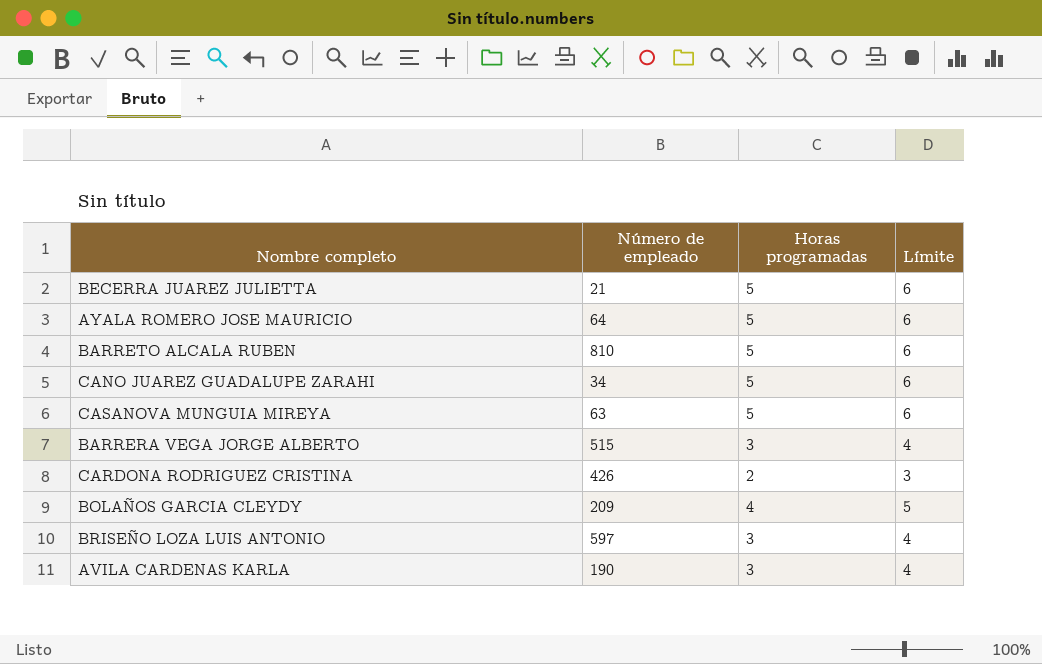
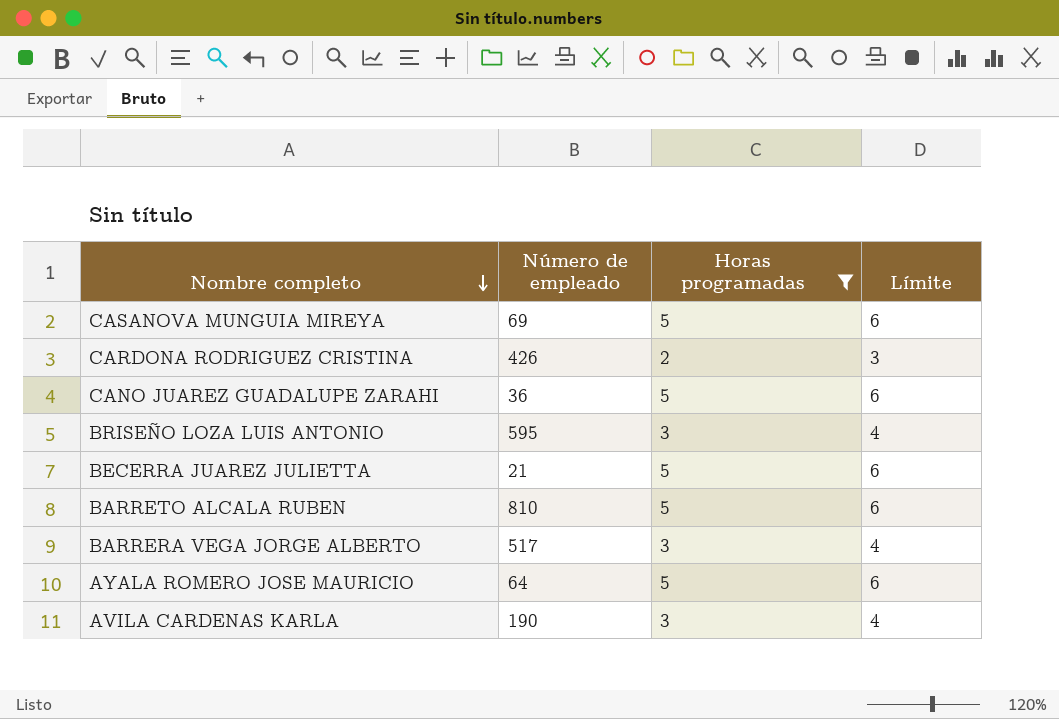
filter: none -> Horas programadas != 4
row order: none -> Nombre completo descending
CASANOVA MUNGUIA MIREYA | Número de empleado: 63 -> 69
CANO JUAREZ GUADALUPE ZARAHI | Número de empleado: 34 -> 36
BRISEÑO LOZA LUIS ANTONIO | Número de empleado: 597 -> 595
BARRERA VEGA JORGE ALBERTO | Número de empleado: 515 -> 517

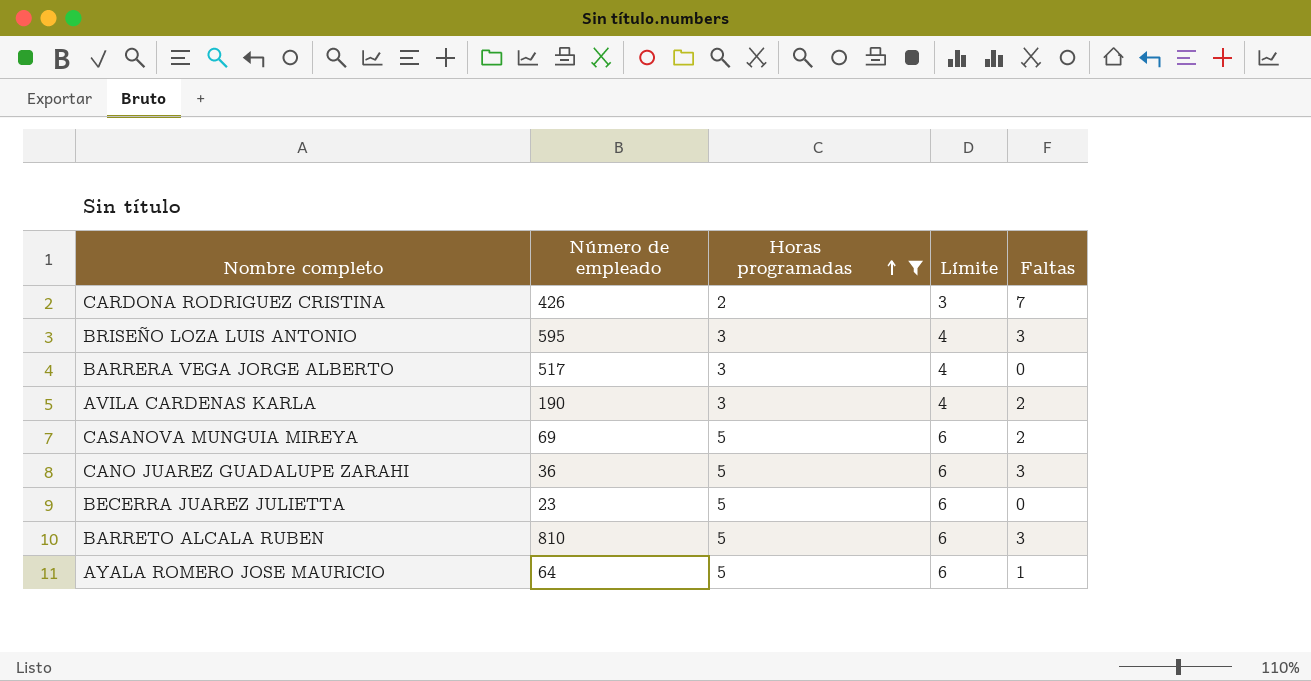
row order: Nombre completo descending -> Horas programadas ascending
column Faltas | position: none -> 5
BECERRA JUAREZ JULIETTA | Número de empleado: 21 -> 23

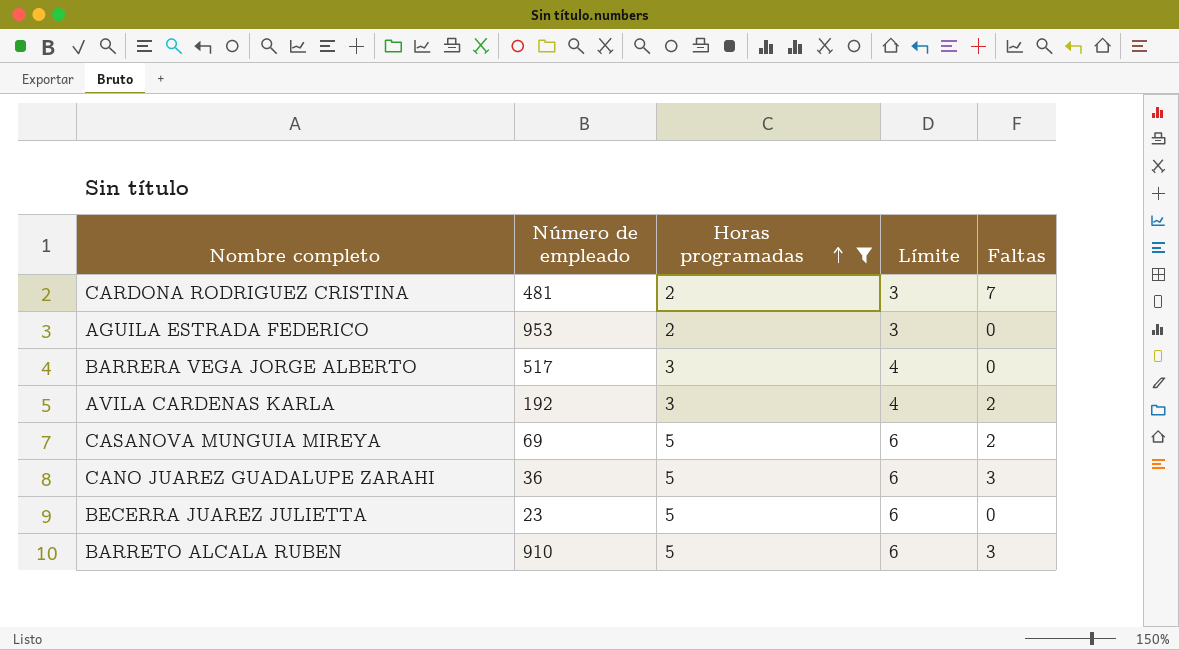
row BRISEÑO LOZA LUIS ANTONIO: 595 | 3 | 4 | 3 -> none
row AYALA ROMERO JOSE MAURICIO: 64 | 5 | 6 | 1 -> none
CARDONA RODRIGUEZ CRISTINA | Número de empleado: 426 -> 481
row AGUILA ESTRADA FEDERICO: none -> 953 | 2 | 3 | 0
AVILA CARDENAS KARLA | Número de empleado: 190 -> 192
BARRETO ALCALA RUBEN | Número de empleado: 810 -> 910

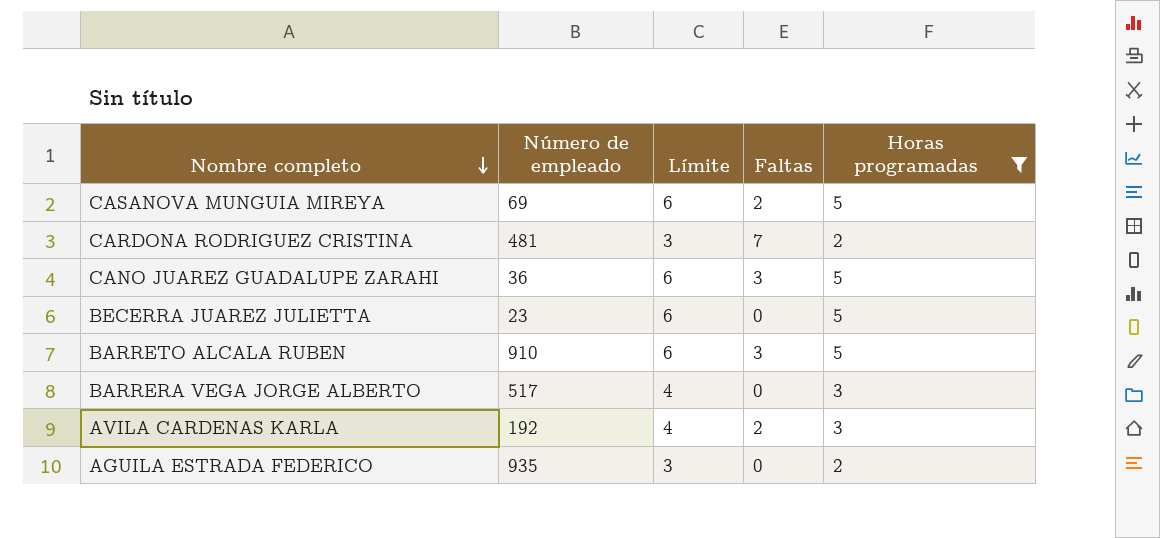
row order: Horas programadas ascending -> Nombre completo descending
column Horas programadas | position: 3 -> 5
AGUILA ESTRADA FEDERICO | Número de empleado: 953 -> 935

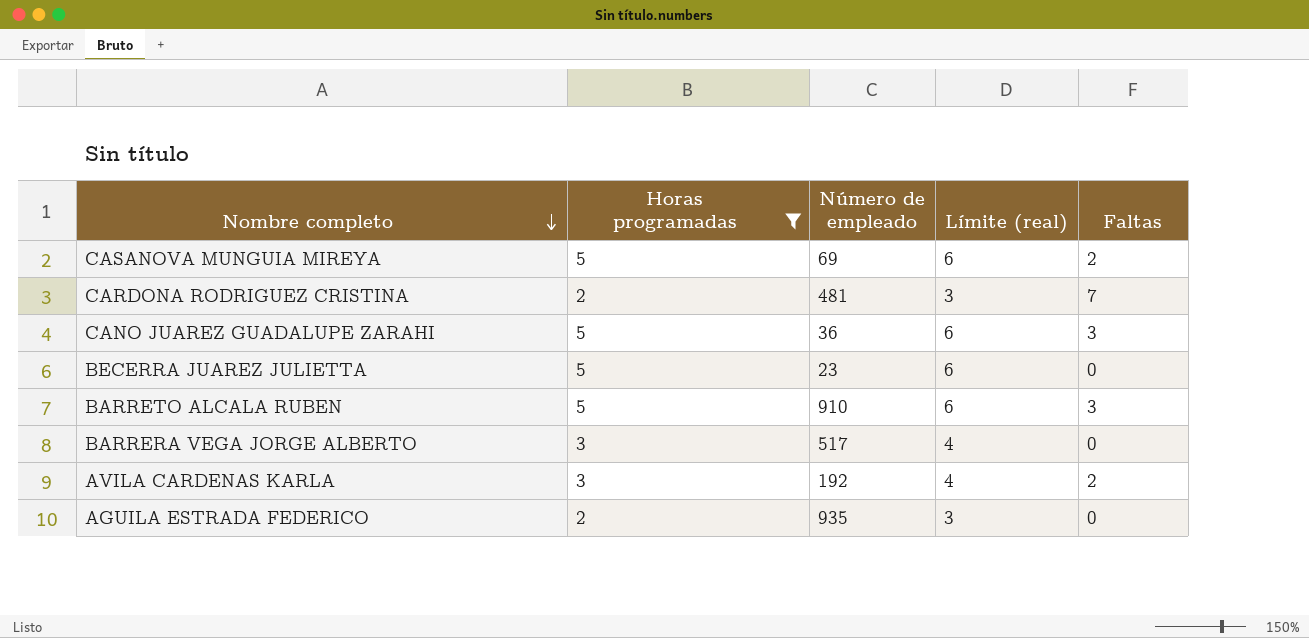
column Horas programadas | position: 5 -> 2
column name: Límite -> Límite (real)

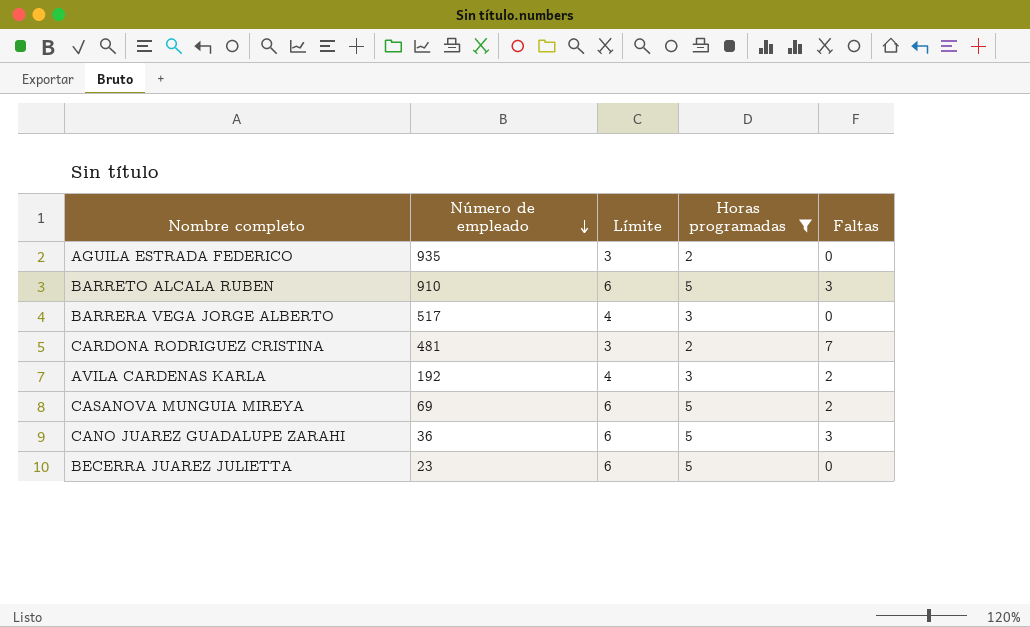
row order: Nombre completo descending -> Número de empleado descending
column name: Límite (real) -> Límite
column Horas programadas | position: 2 -> 4

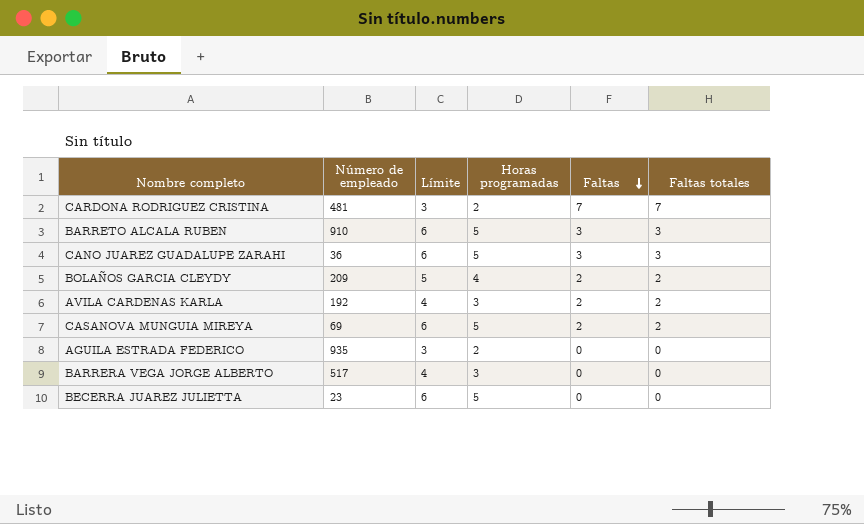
filter: Horas programadas != 4 -> none
row order: Número de empleado descending -> Faltas descending
column Faltas totales | position: none -> 6

